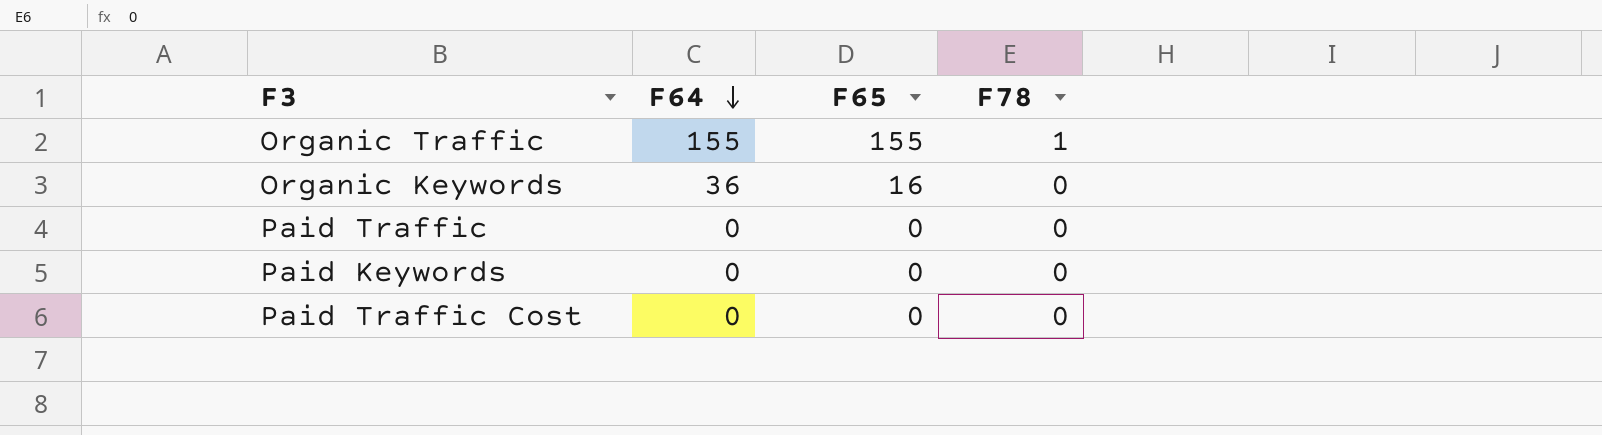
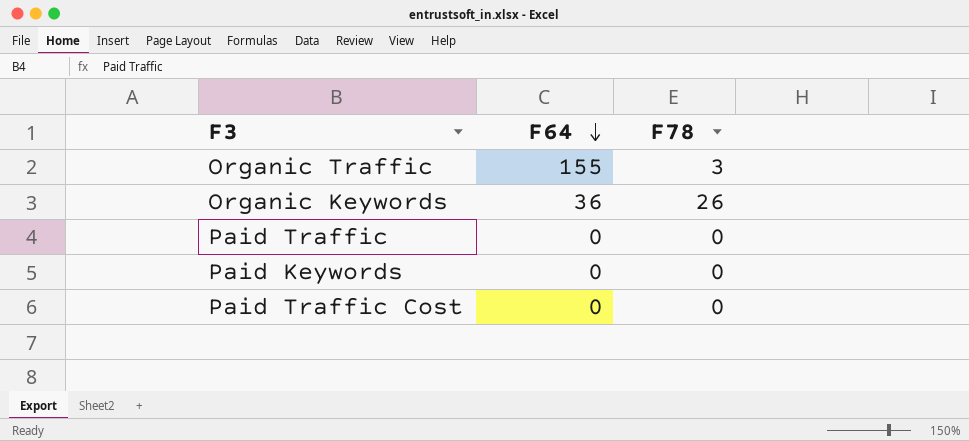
column F65 | position: 3 -> none
Organic Traffic | F78: 1 -> 3
Organic Keywords | F78: 0 -> 26

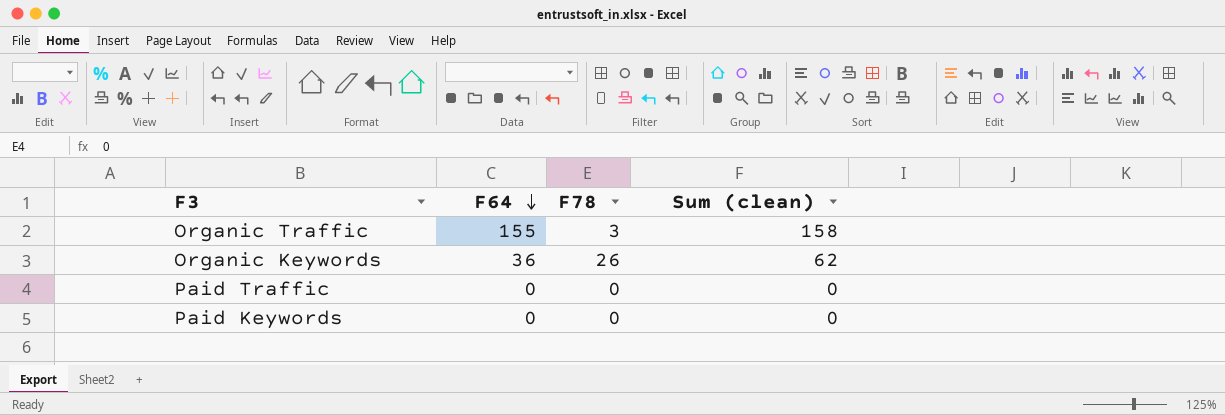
column Sum (clean) | formula: none -> [F64] + [F78]
row Paid Traffic Cost: 0 | 0 -> none

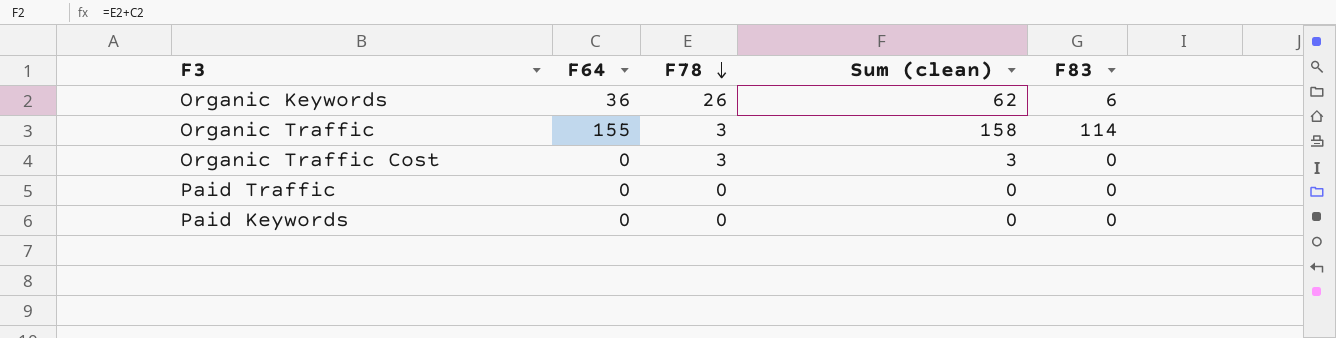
row order: F64 descending -> F78 descending
column F83 | position: none -> 5
row Organic Traffic Cost: none -> 0 | 3 | 3 | 0

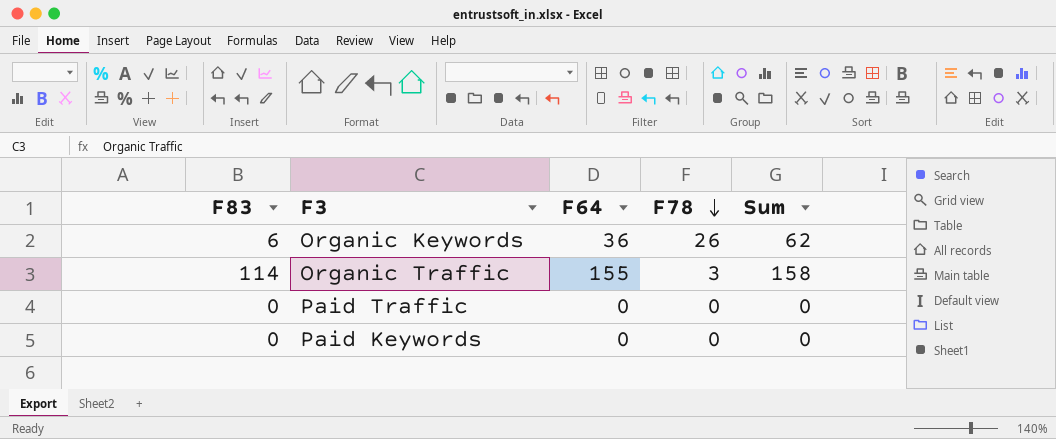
column F83 | position: 5 -> 1
column name: Sum (clean) -> Sum
row Organic Traffic Cost: 0 | 3 | 3 | 0 -> none

